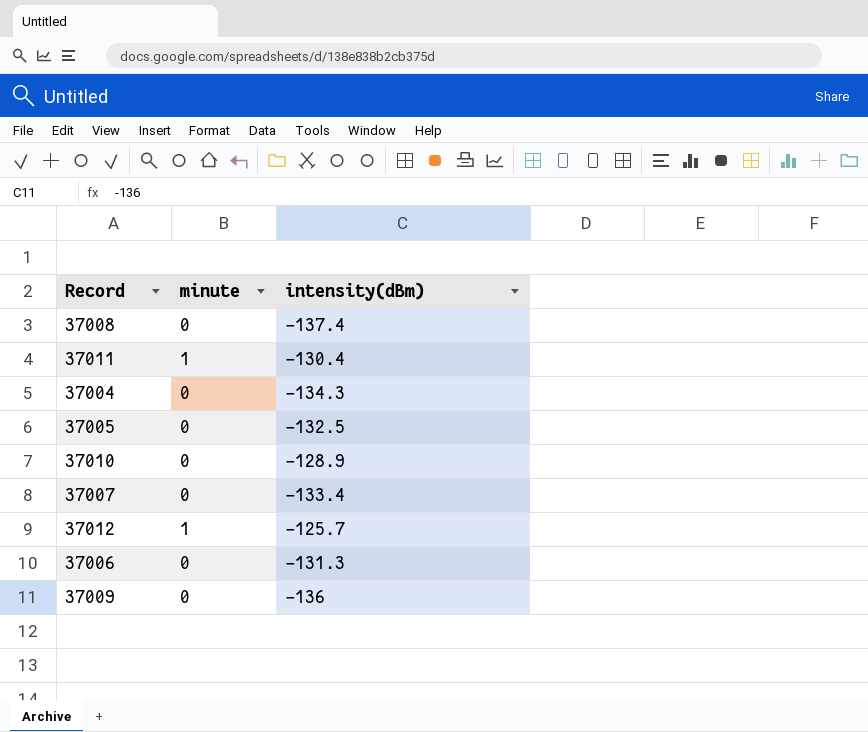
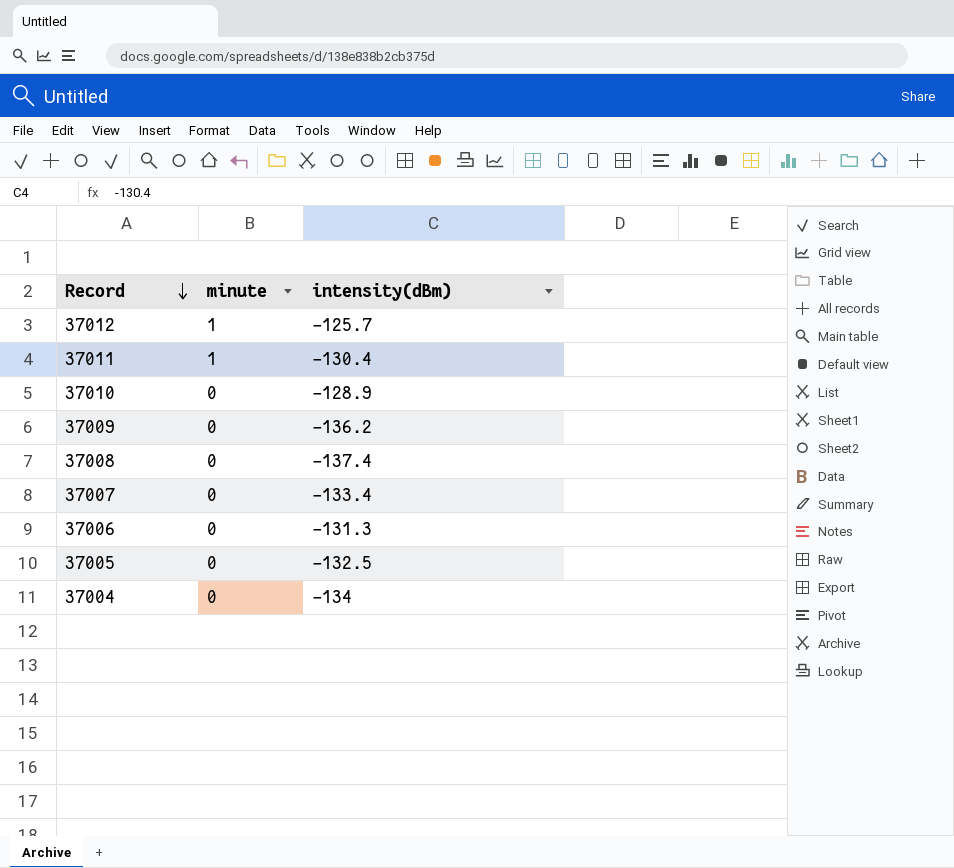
row order: none -> Record descending
37009 | intensity(dBm): -136 -> -136.2
37004 | intensity(dBm): -134.3 -> -134

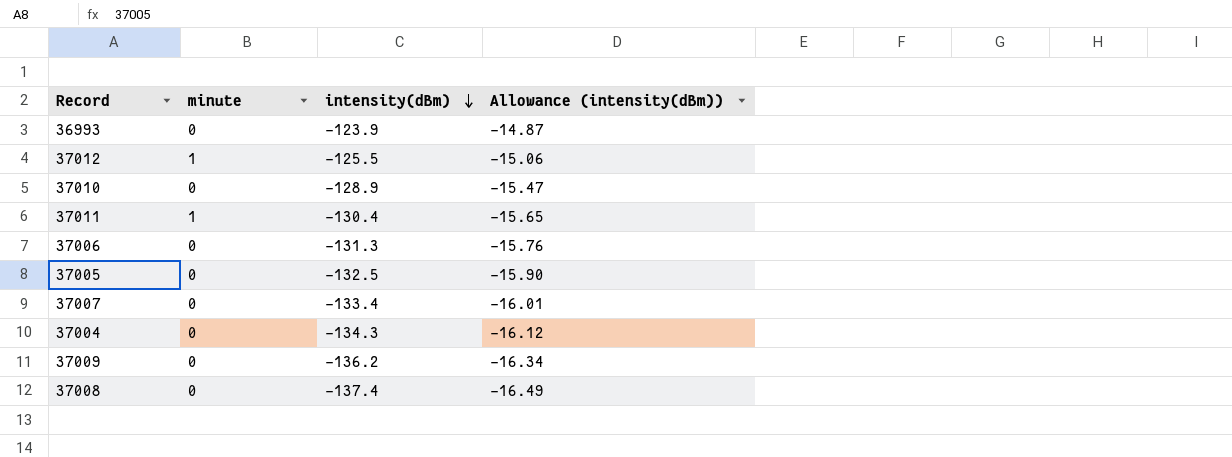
row order: Record descending -> intensity(dBm) descending
column Allowance (intensity(dBm)) | formula: none -> [intensity(dBm)] * 0.12
row 36993: none -> 0 | -123.9 | -14.87
37012 | intensity(dBm): -125.7 -> -125.5
37004 | intensity(dBm): -134 -> -134.3

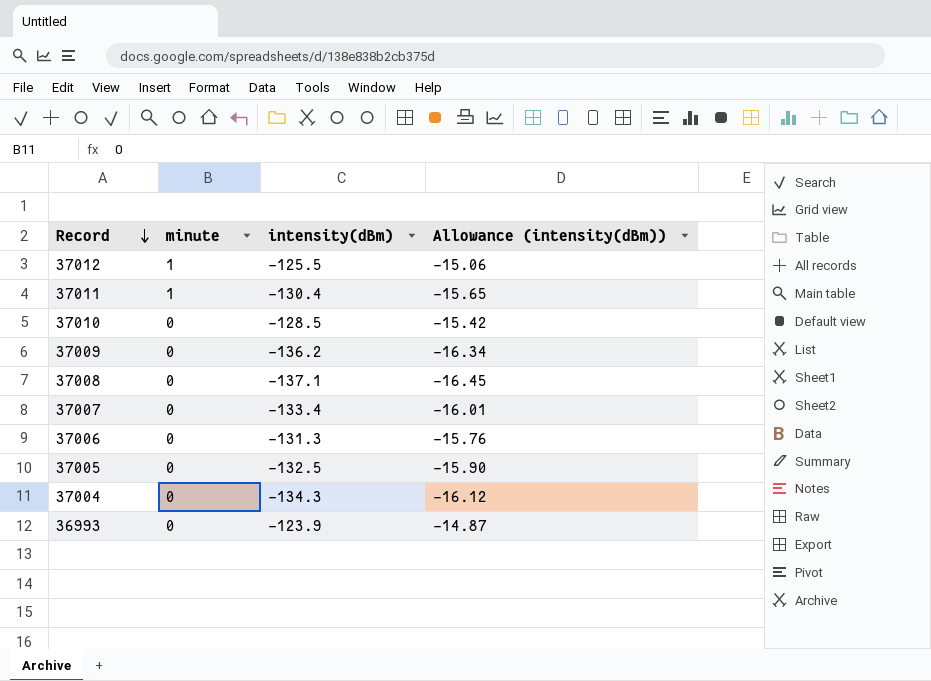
row order: intensity(dBm) descending -> Record descending
37010 | intensity(dBm): -128.9 -> -128.5
37010 | Allowance (intensity(dBm)): -15.47 -> -15.42
37008 | intensity(dBm): -137.4 -> -137.1
37008 | Allowance (intensity(dBm)): -16.49 -> -16.45

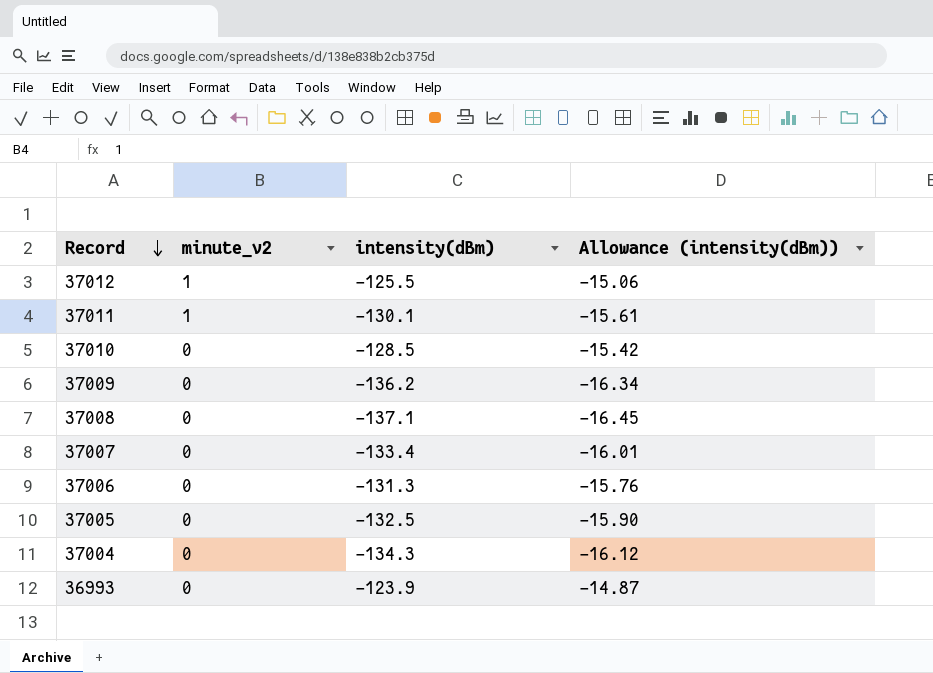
column name: minute -> minute_v2
37011 | intensity(dBm): -130.4 -> -130.1
37011 | Allowance (intensity(dBm)): -15.65 -> -15.61

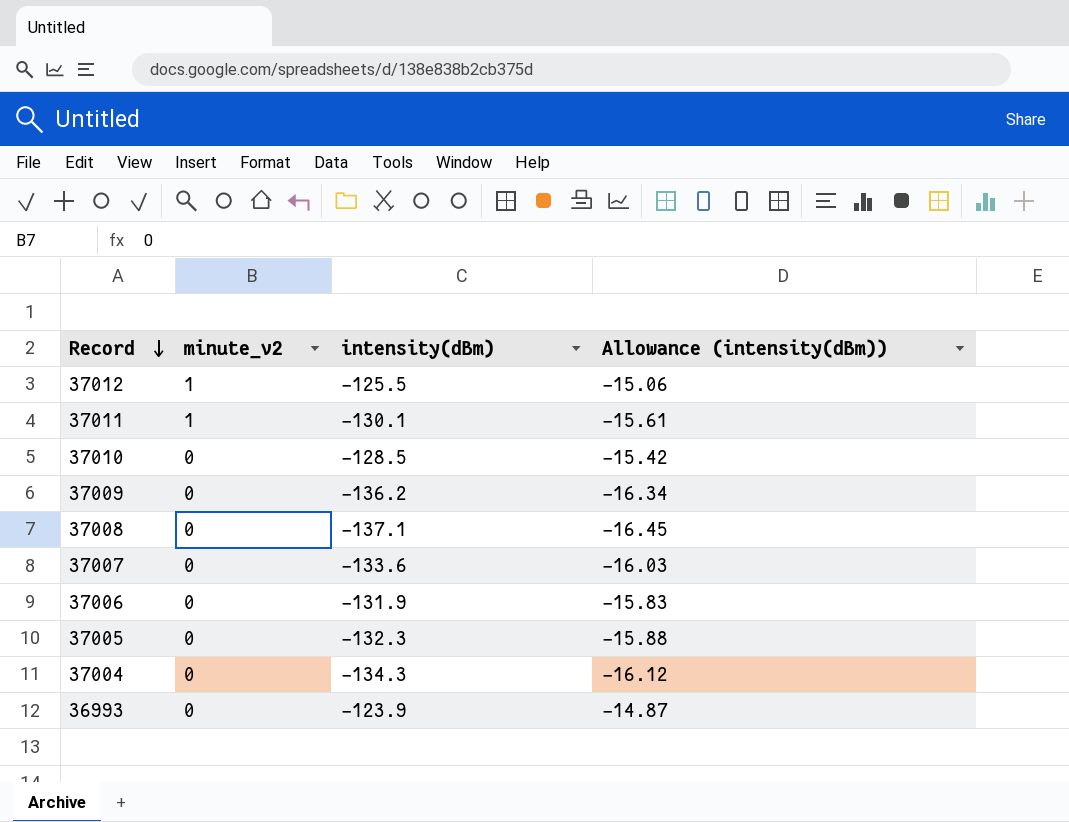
37007 | intensity(dBm): -133.4 -> -133.6
37007 | Allowance (intensity(dBm)): -16.01 -> -16.03
37006 | intensity(dBm): -131.3 -> -131.9
37006 | Allowance (intensity(dBm)): -15.76 -> -15.83
37005 | intensity(dBm): -132.5 -> -132.3
37005 | Allowance (intensity(dBm)): -15.90 -> -15.88

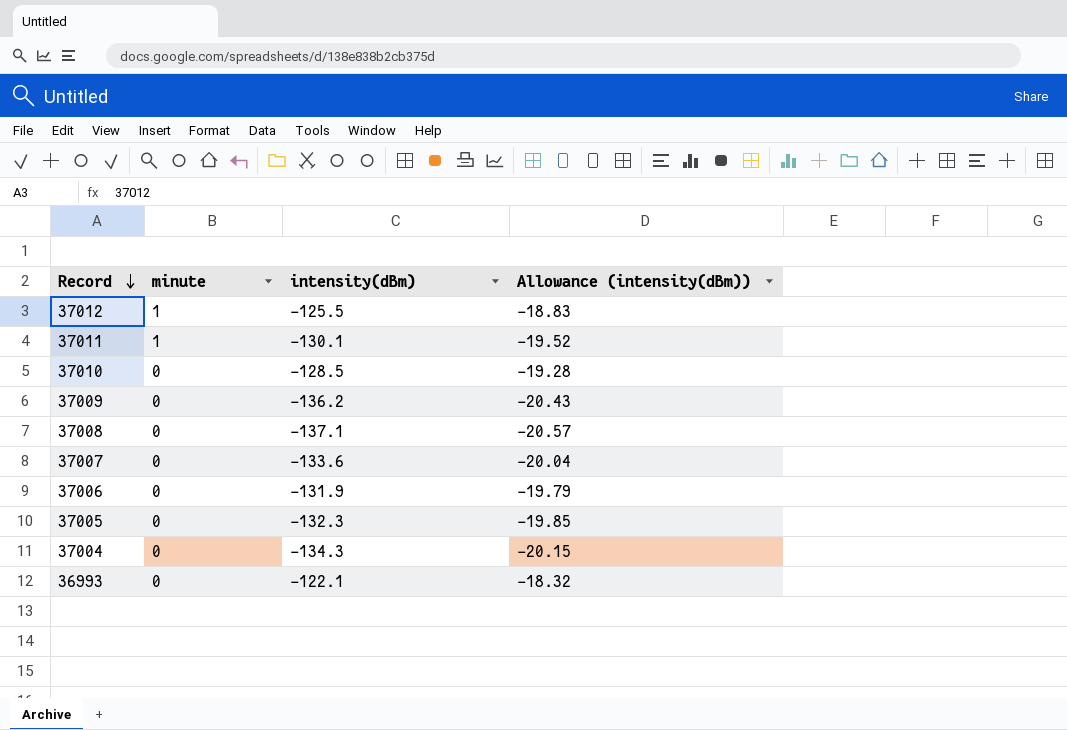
column name: minute_v2 -> minute
column Allowance (intensity(dBm)) | formula: [intensity(dBm)] * 0.12 -> [intensity(dBm)] * 0.15
36993 | intensity(dBm): -123.9 -> -122.1

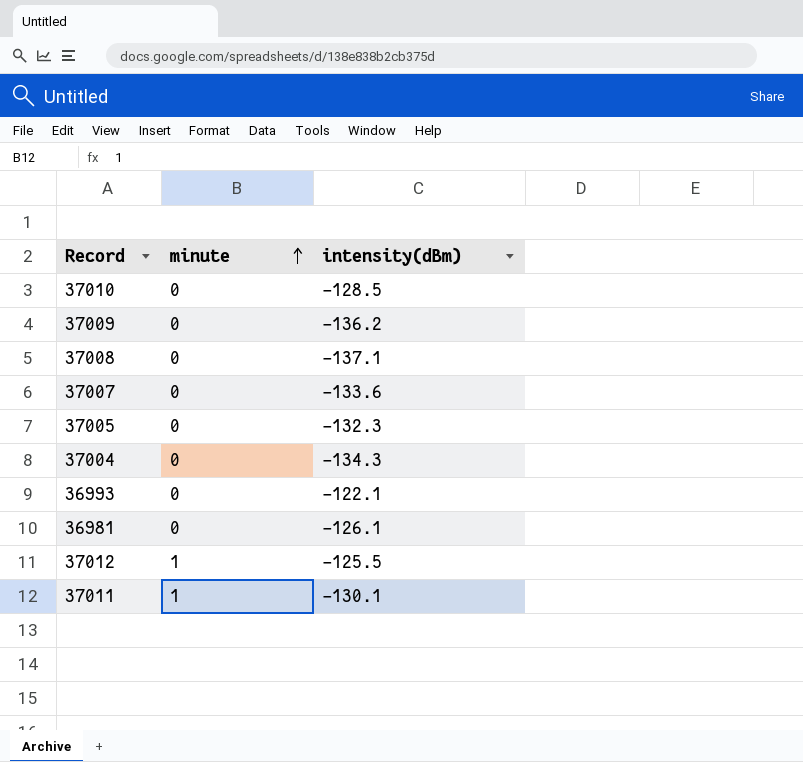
row order: Record descending -> minute ascending
column Allowance (intensity(dBm)) | formula: [intensity(dBm)] * 0.15 -> none
row 37006: 0 | -131.9 | -19.79 -> none
row 36981: none -> 0 | -126.1

